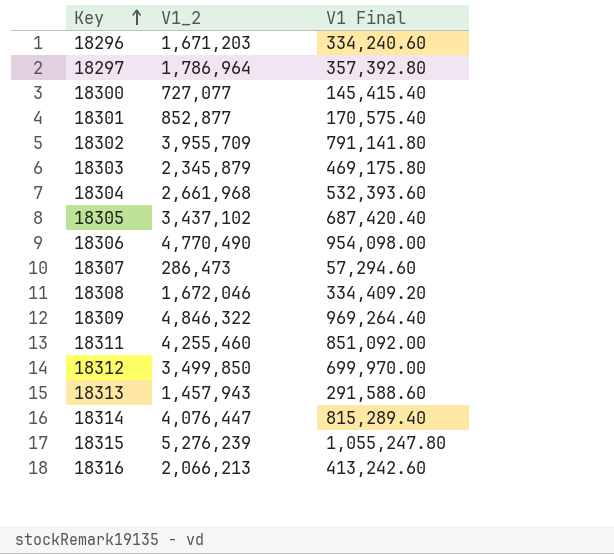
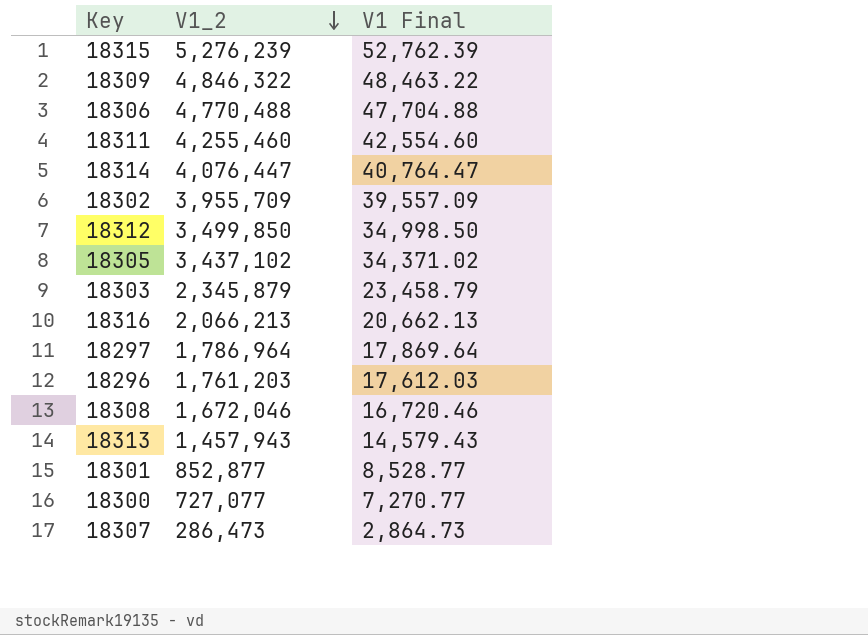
row order: Key ascending -> V1_2 descending
column V1 Final | formula: [V1_2] * 0.2 -> [V1_2] * 0.01
row 18304: 2,661,968 | 532,393.60 -> none
18306 | V1_2: 4,770,490 -> 4,770,488
18296 | V1_2: 1,671,203 -> 1,761,203

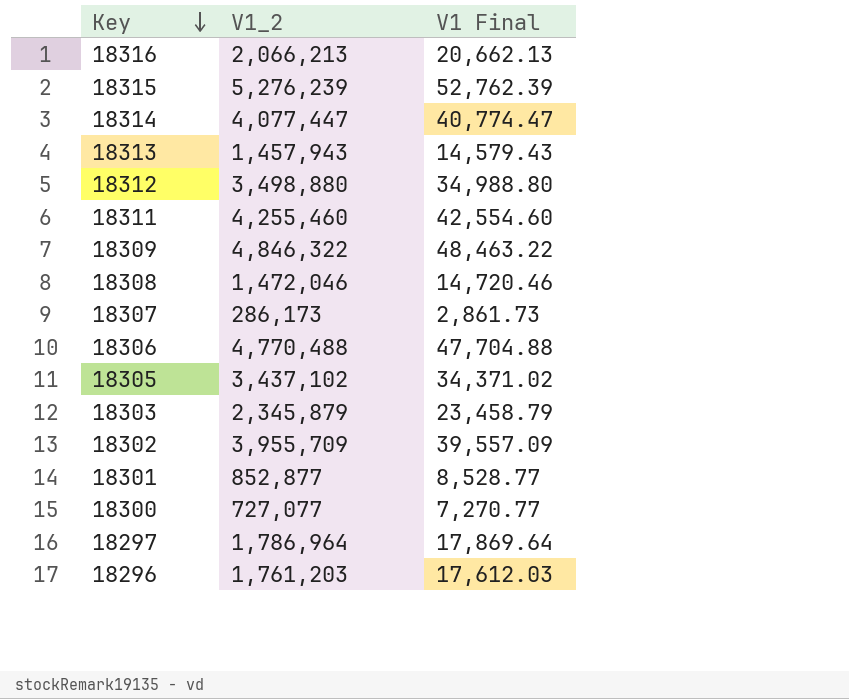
row order: V1_2 descending -> Key descending
18314 | V1_2: 4,076,447 -> 4,077,447
18314 | V1 Final: 40,764.47 -> 40,774.47
18312 | V1_2: 3,499,850 -> 3,498,880
18312 | V1 Final: 34,998.50 -> 34,988.80
18308 | V1_2: 1,672,046 -> 1,472,046
18308 | V1 Final: 16,720.46 -> 14,720.46
18307 | V1_2: 286,473 -> 286,173
18307 | V1 Final: 2,864.73 -> 2,861.73

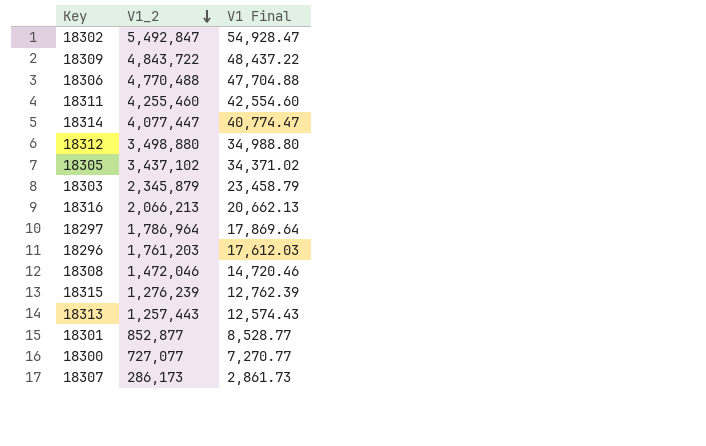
row order: Key descending -> V1_2 descending
18302 | V1_2: 3,955,709 -> 5,492,847
18302 | V1 Final: 39,557.09 -> 54,928.47
18309 | V1_2: 4,846,322 -> 4,843,722
18309 | V1 Final: 48,463.22 -> 48,437.22
18315 | V1_2: 5,276,239 -> 1,276,239
18315 | V1 Final: 52,762.39 -> 12,762.39
18313 | V1_2: 1,457,943 -> 1,257,443
18313 | V1 Final: 14,579.43 -> 12,574.43

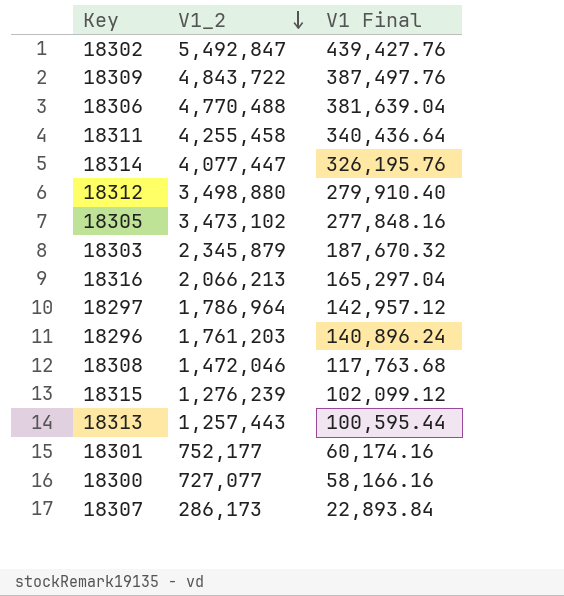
column V1 Final | formula: [V1_2] * 0.01 -> [V1_2] * 0.08
18311 | V1_2: 4,255,460 -> 4,255,458
18305 | V1_2: 3,437,102 -> 3,473,102
18301 | V1_2: 852,877 -> 752,177

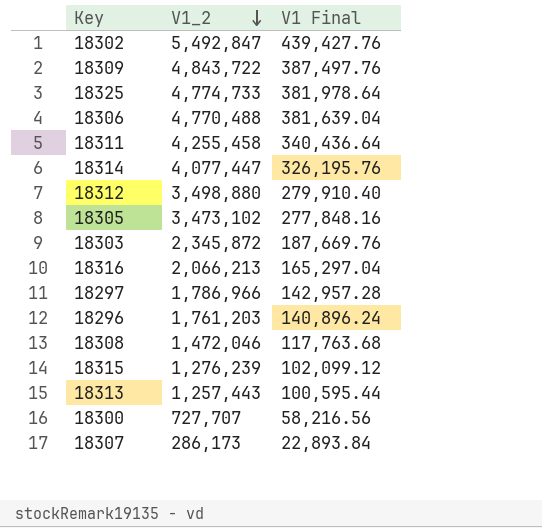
row 18301: 752,177 | 60,174.16 -> none
row 18325: none -> 4,774,733 | 381,978.64
18303 | V1_2: 2,345,879 -> 2,345,872
18303 | V1 Final: 187,670.32 -> 187,669.76
18297 | V1_2: 1,786,964 -> 1,786,966
18297 | V1 Final: 142,957.12 -> 142,957.28
18300 | V1_2: 727,077 -> 727,707
18300 | V1 Final: 58,166.16 -> 58,216.56

